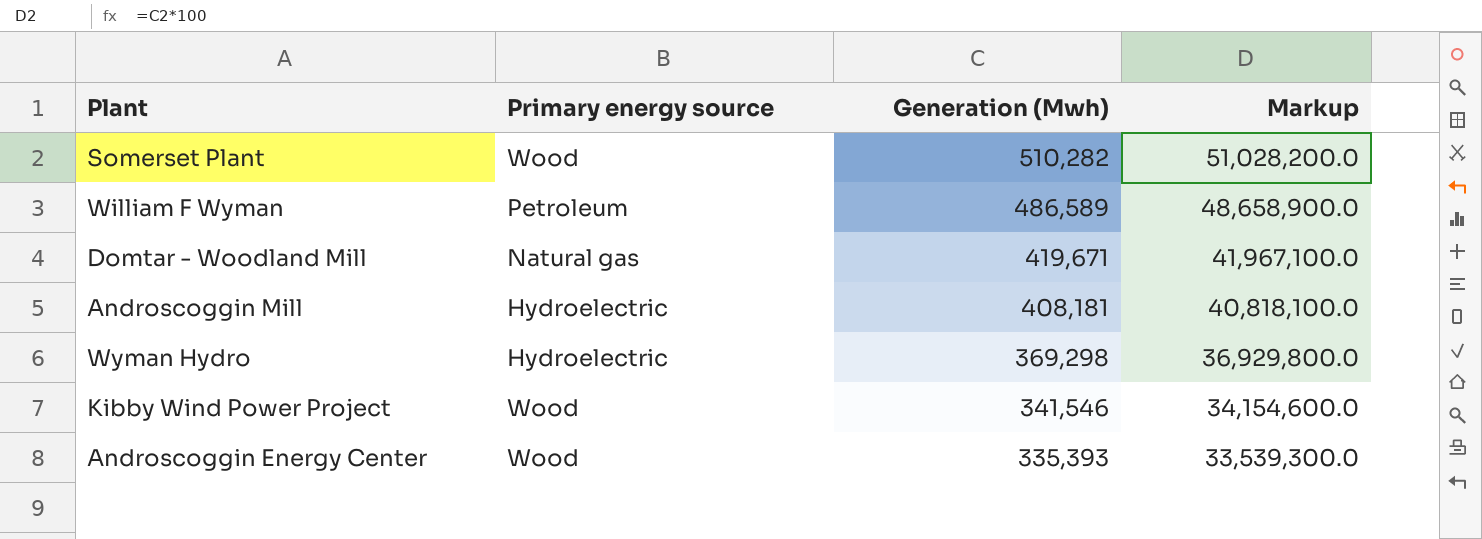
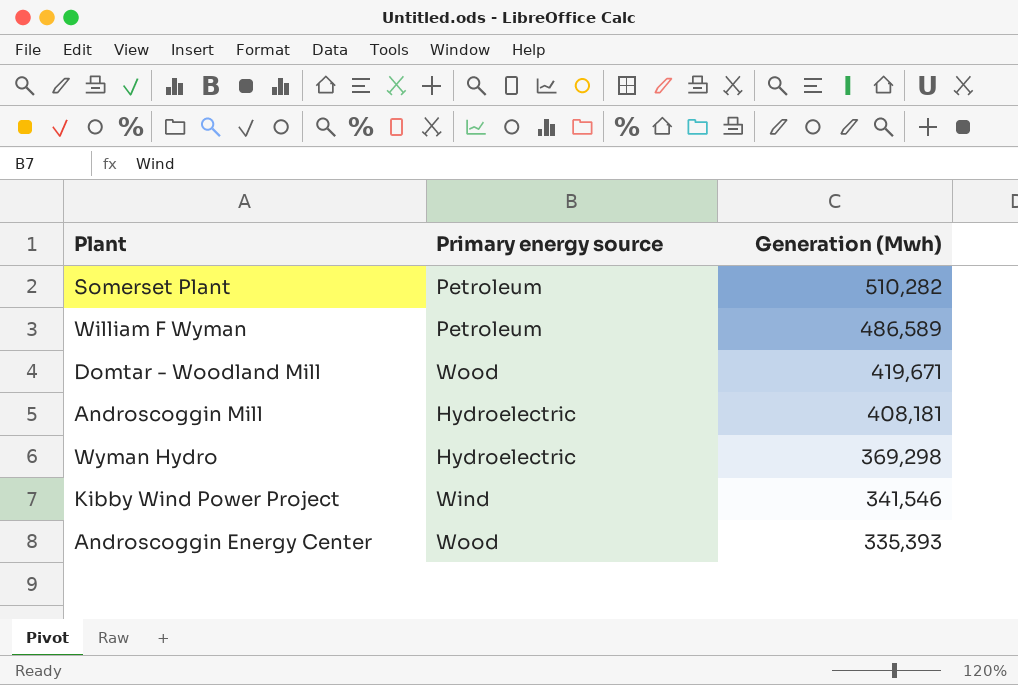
column Markup | formula: [Generation (Mwh)] * 100 -> none
Somerset Plant | Primary energy source: Wood -> Petroleum
Domtar - Woodland Mill | Primary energy source: Natural gas -> Wood
Kibby Wind Power Project | Primary energy source: Wood -> Wind

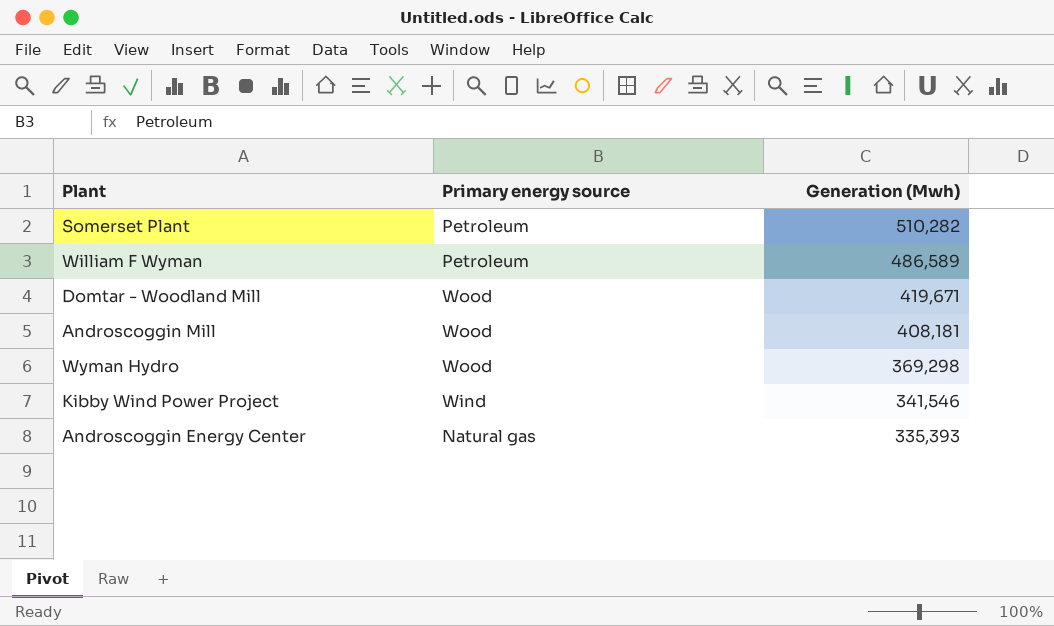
Androscoggin Mill | Primary energy source: Hydroelectric -> Wood
Wyman Hydro | Primary energy source: Hydroelectric -> Wood
Androscoggin Energy Center | Primary energy source: Wood -> Natural gas

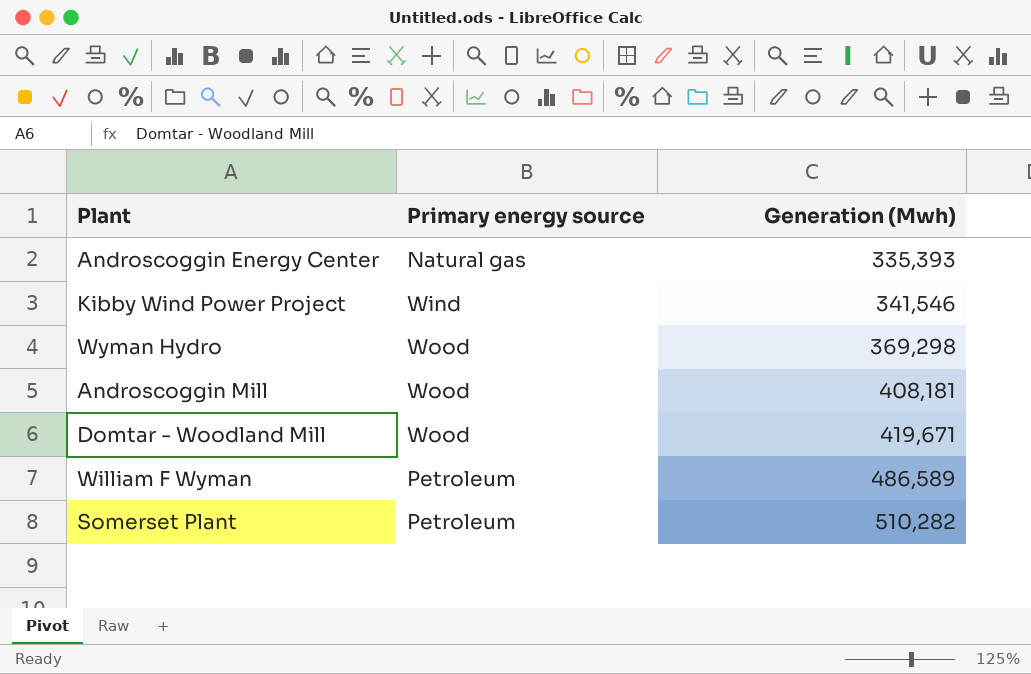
row order: Generation (Mwh) descending -> Generation (Mwh) ascending

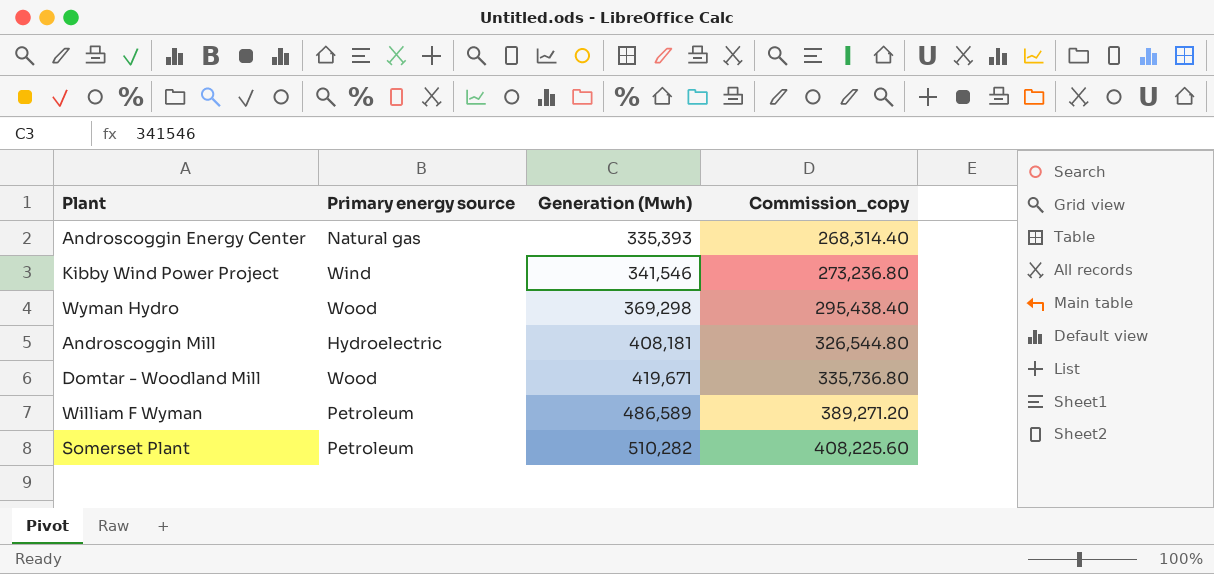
column Commission_copy | formula: none -> [Generation (Mwh)] * 0.8
Androscoggin Mill | Primary energy source: Wood -> Hydroelectric

